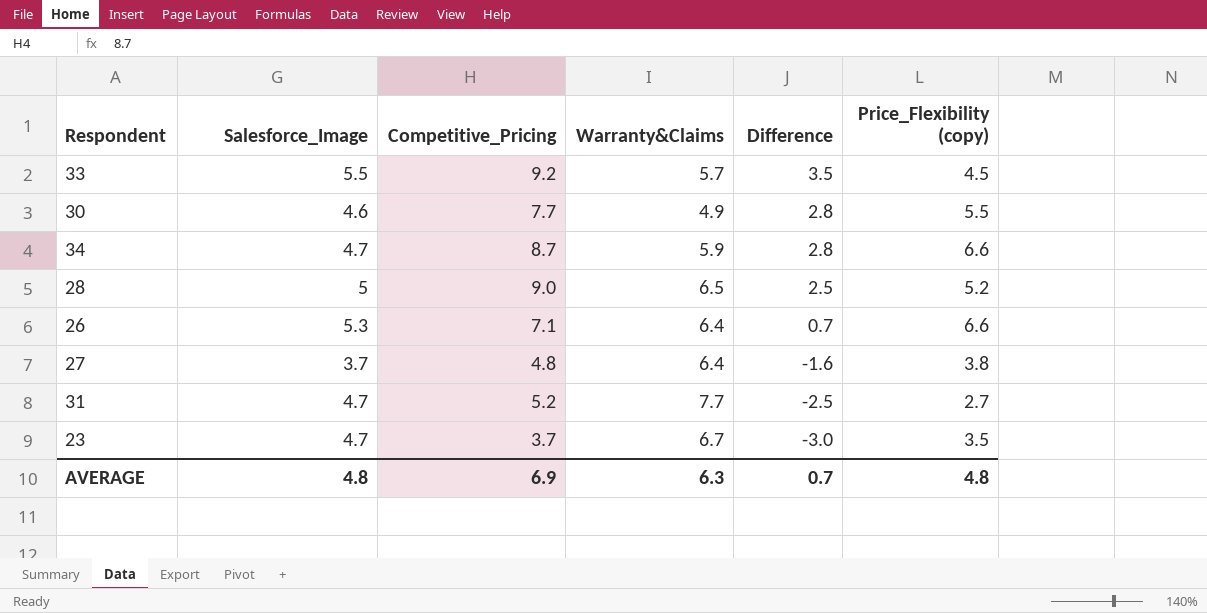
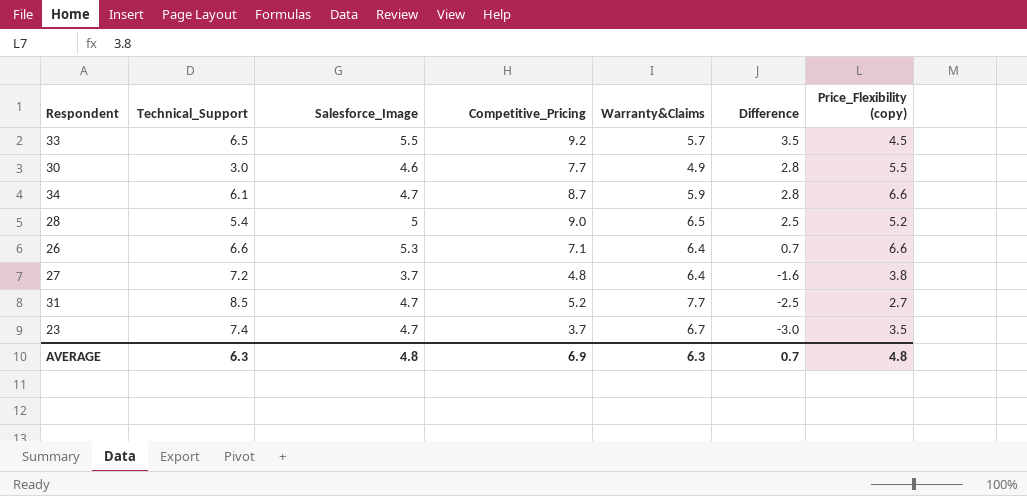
column Technical_Support | position: none -> 2

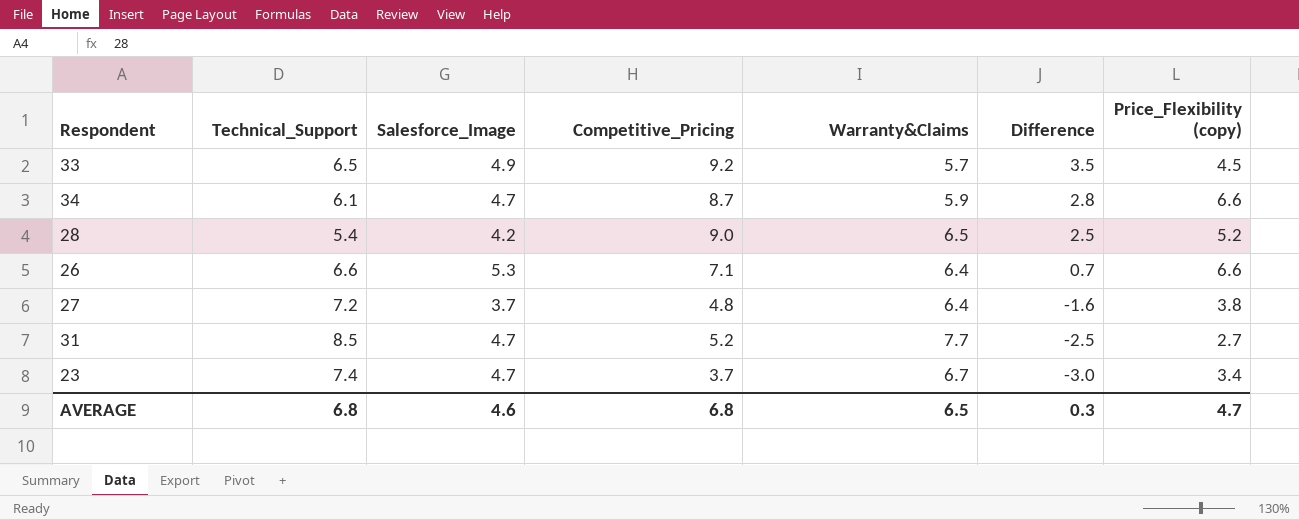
row 30: 3.0 | 4.6 | 7.7 | 4.9 | 2.8 | 5.5 -> none
33 | Salesforce_Image: 5.5 -> 4.9
28 | Salesforce_Image: 5 -> 4.2
23 | Price_Flexibility (copy): 3.5 -> 3.4
AVERAGE | Technical_Support: 6.3 -> 6.8
AVERAGE | Salesforce_Image: 4.8 -> 4.6
AVERAGE | Competitive_Pricing: 6.9 -> 6.8
AVERAGE | Warranty&Claims: 6.3 -> 6.5
AVERAGE | Difference: 0.7 -> 0.3
AVERAGE | Price_Flexibility (copy): 4.8 -> 4.7

